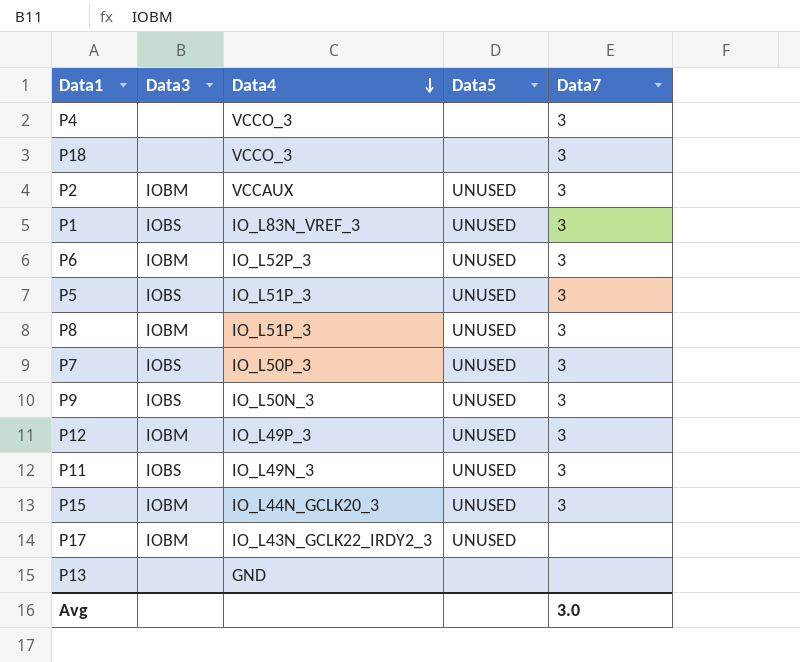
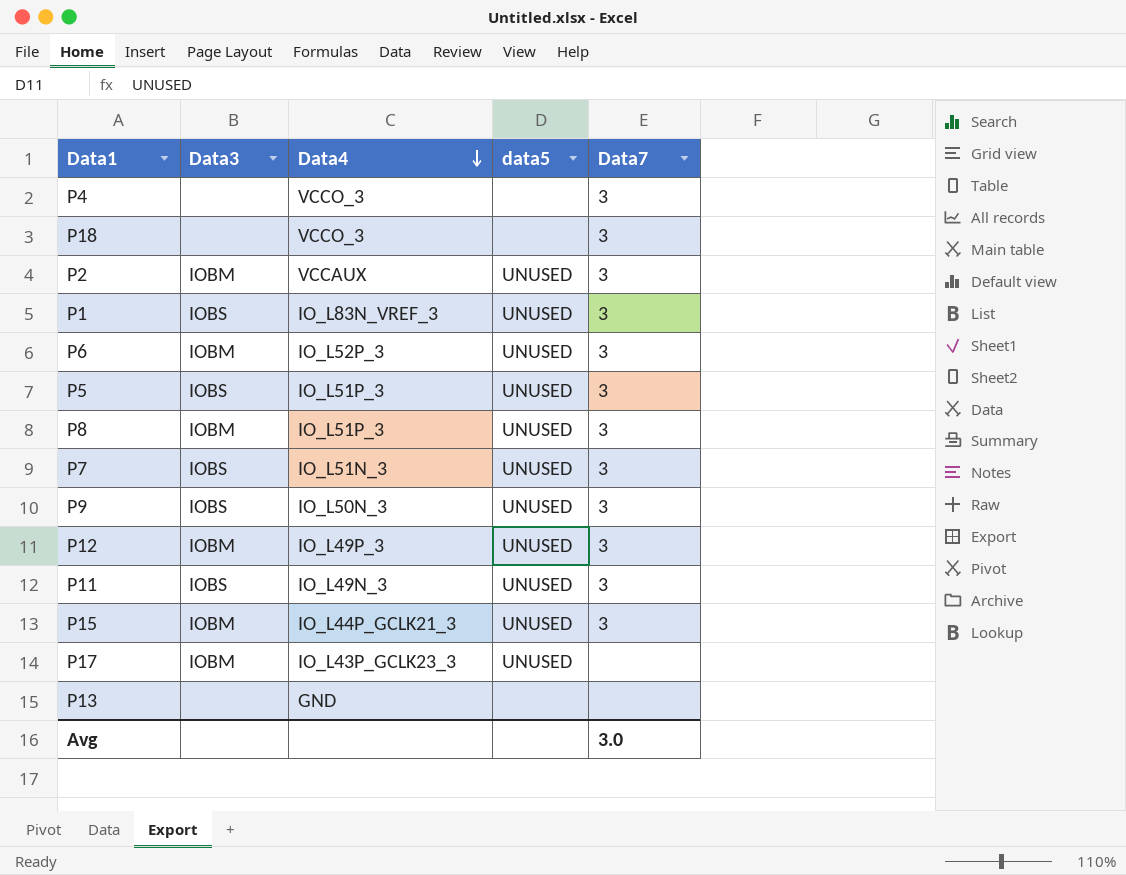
column name: Data5 -> data5
P7 | Data4: IO_L50P_3 -> IO_L51N_3
P15 | Data4: IO_L44N_GCLK20_3 -> IO_L44P_GCLK21_3
P17 | Data4: IO_L43N_GCLK22_IRDY2_3 -> IO_L43P_GCLK23_3

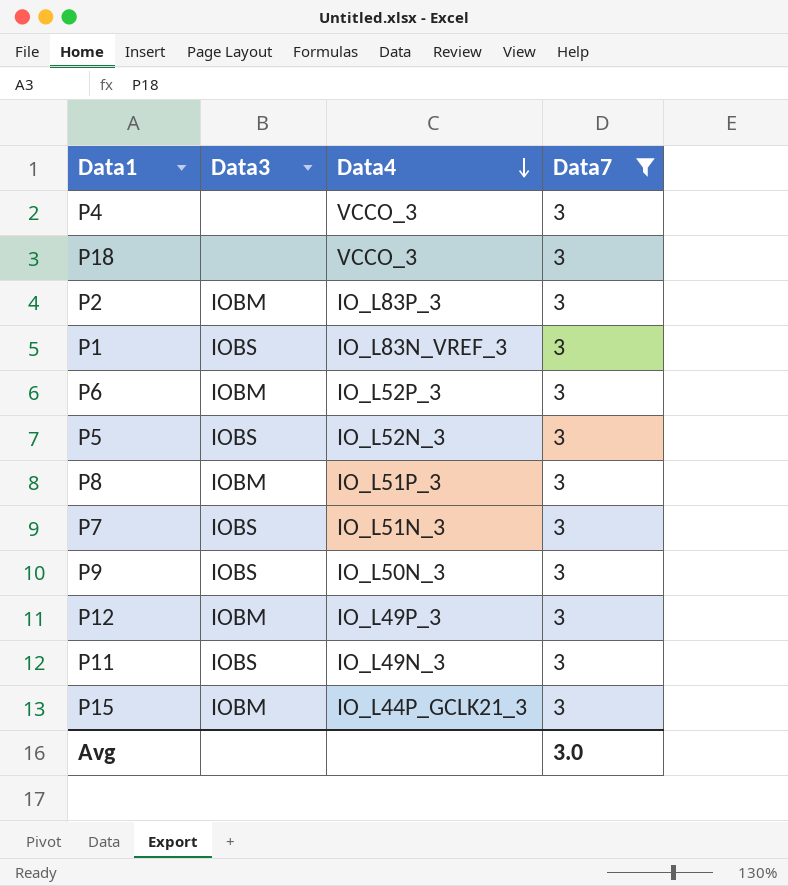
filter: none -> Data7 = 3
column data5 | position: 4 -> none
P2 | Data4: VCCAUX -> IO_L83P_3
P5 | Data4: IO_L51P_3 -> IO_L52N_3

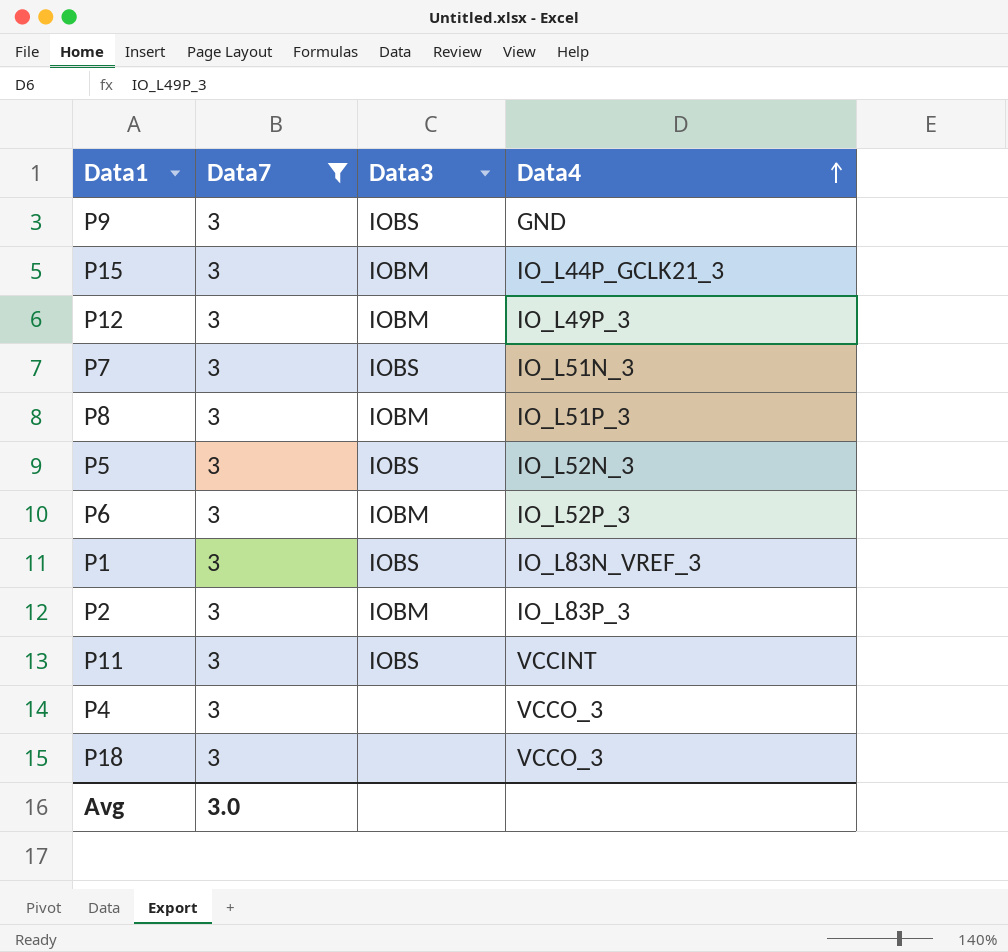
row order: Data4 descending -> Data4 ascending
column Data7 | position: 4 -> 2
P9 | Data4: IO_L50N_3 -> GND
P11 | Data4: IO_L49N_3 -> VCCINT

